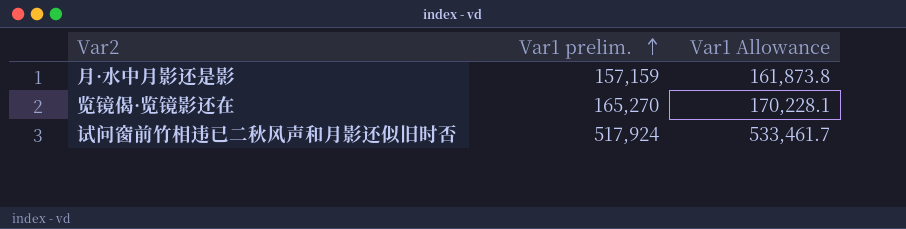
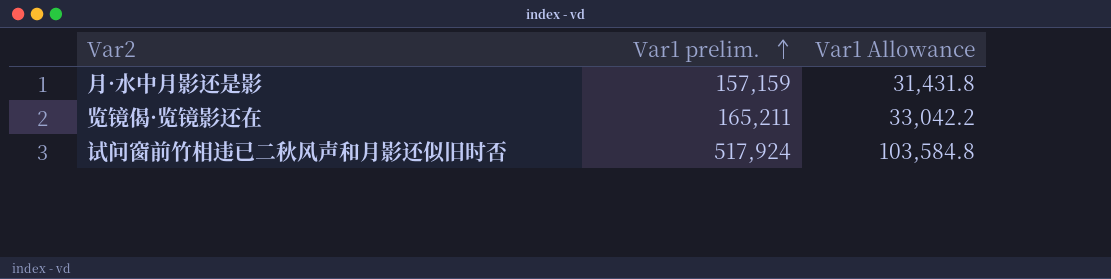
column Var1 Allowance | formula: [Var1 prelim.] * 1.03 -> [Var1 prelim.] * 0.2
览镜偈·览镜影还在 | Var1 prelim.: 165,270 -> 165,211

